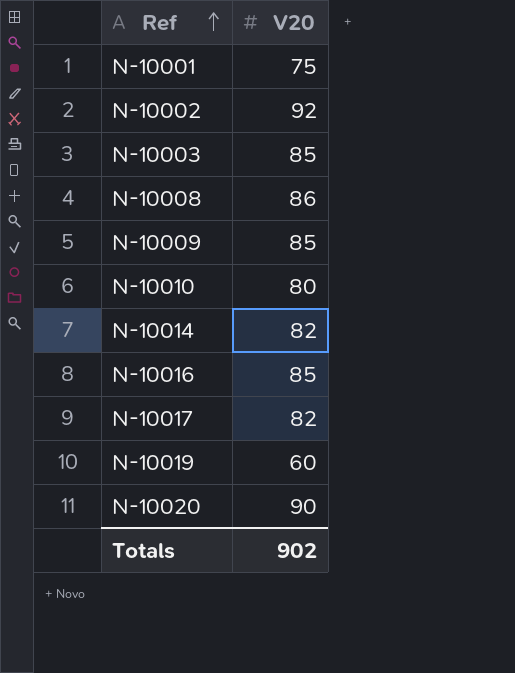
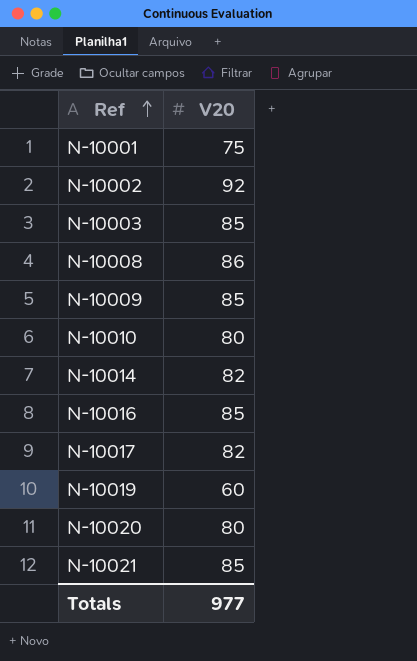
N-10020 | V20: 90 -> 80
row N-10021: none -> 85
Totals | V20: 902 -> 977

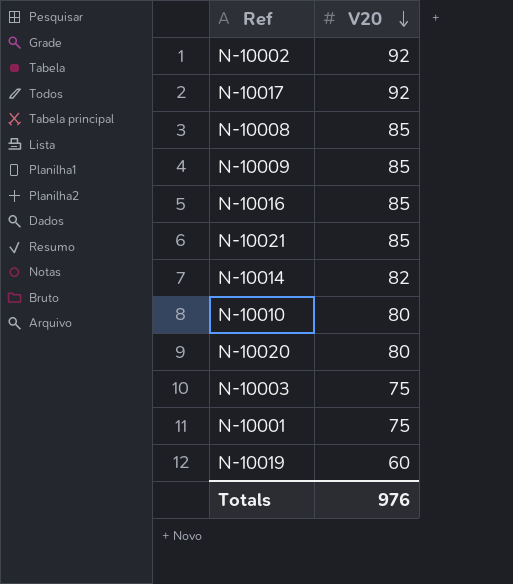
row order: Ref ascending -> V20 descending
N-10017 | V20: 82 -> 92
N-10008 | V20: 86 -> 85
N-10003 | V20: 85 -> 75
Totals | V20: 977 -> 976

